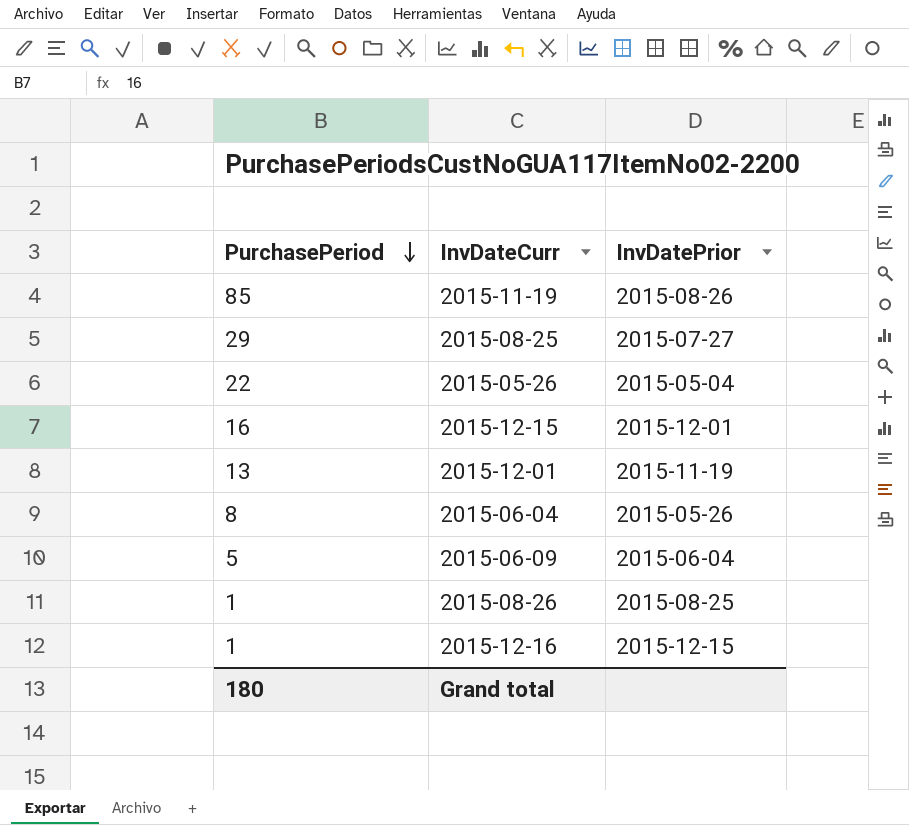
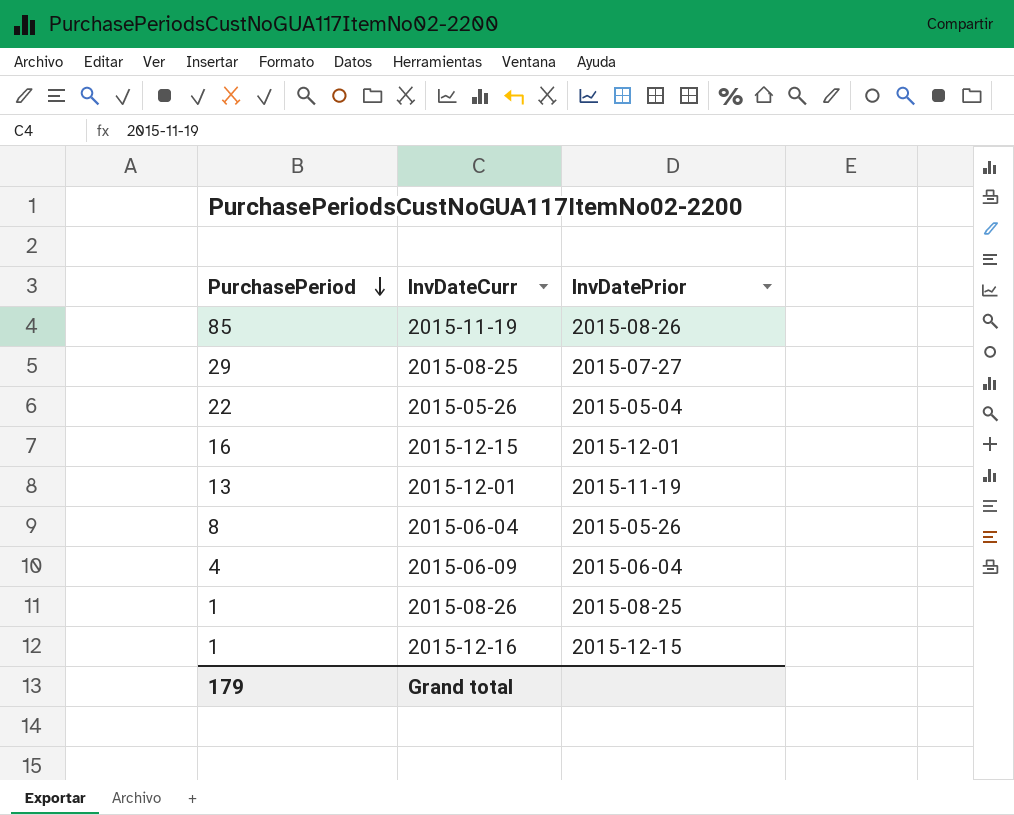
2015-06-09 | PurchasePeriod: 5 -> 4
Grand total | PurchasePeriod: 180 -> 179

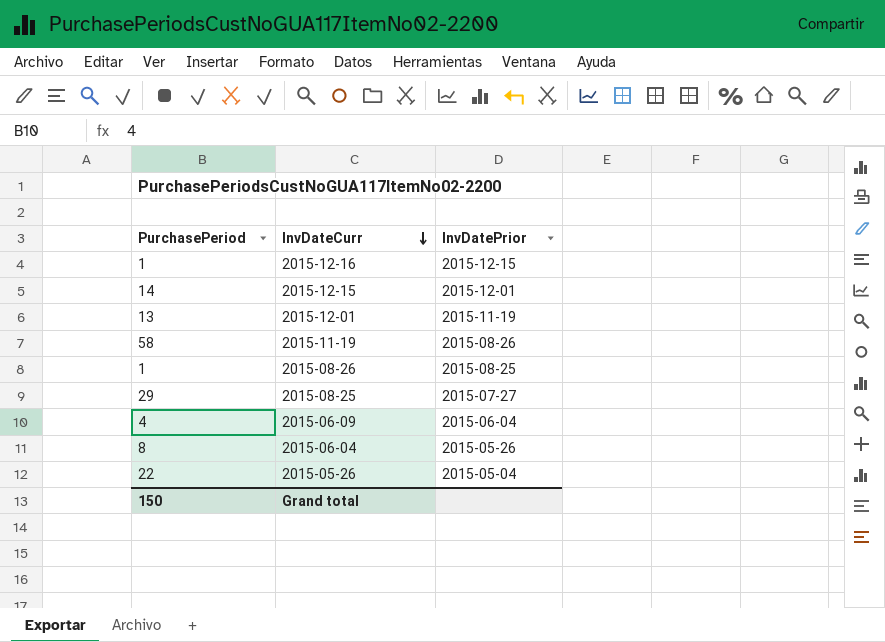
row order: PurchasePeriod descending -> InvDateCurr descending
2015-12-15 | PurchasePeriod: 16 -> 14
2015-11-19 | PurchasePeriod: 85 -> 58
Grand total | PurchasePeriod: 179 -> 150

